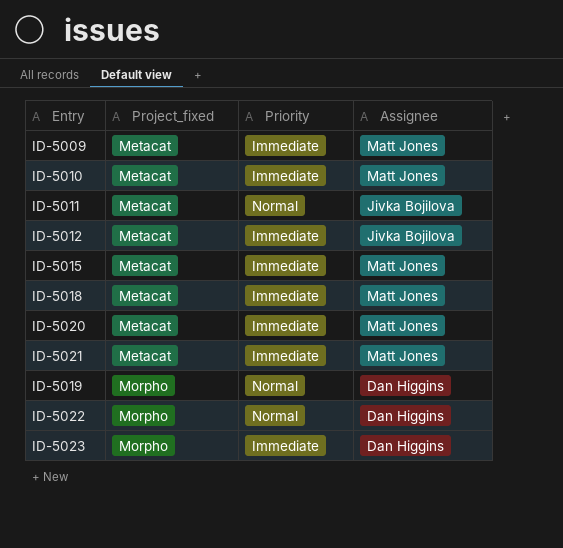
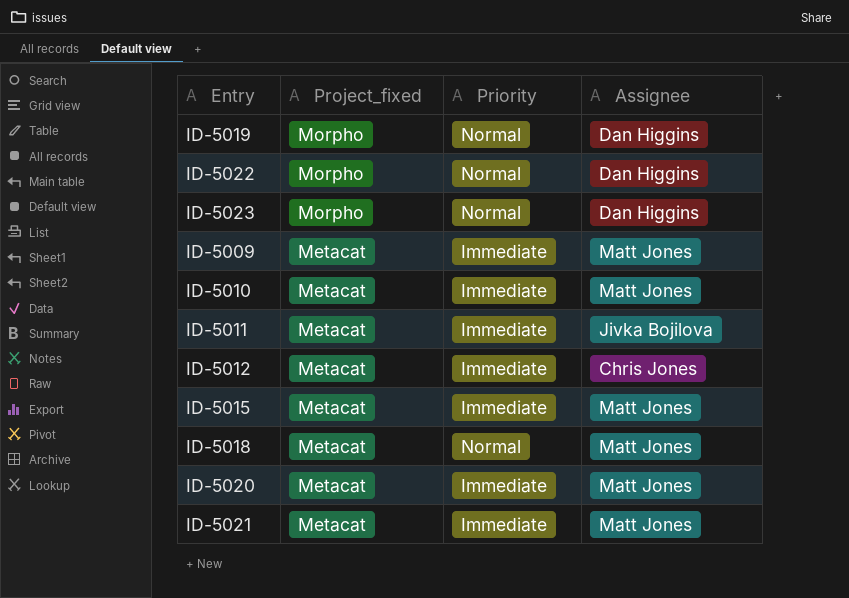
row order: Project_fixed ascending -> Project_fixed descending
ID-5023 | Priority: Immediate -> Normal
ID-5011 | Priority: Normal -> Immediate
ID-5012 | Assignee: Jivka Bojilova -> Chris Jones
ID-5018 | Priority: Immediate -> Normal

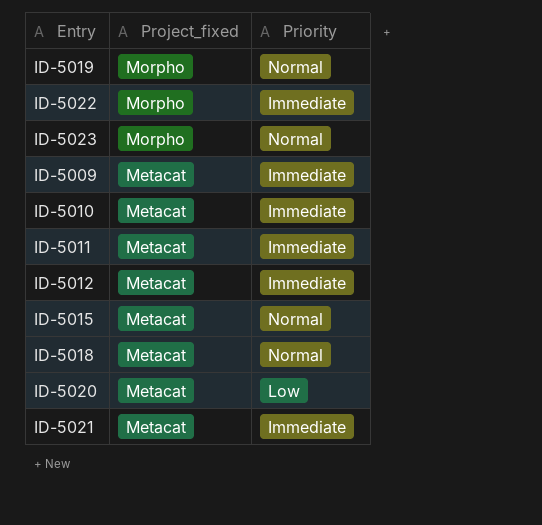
column Assignee | position: 4 -> none
ID-5022 | Priority: Normal -> Immediate
ID-5015 | Priority: Immediate -> Normal
ID-5020 | Priority: Immediate -> Low

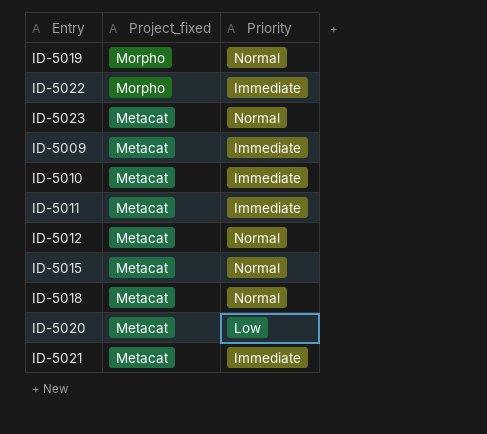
ID-5023 | Project_fixed: Morpho -> Metacat
ID-5012 | Priority: Immediate -> Normal

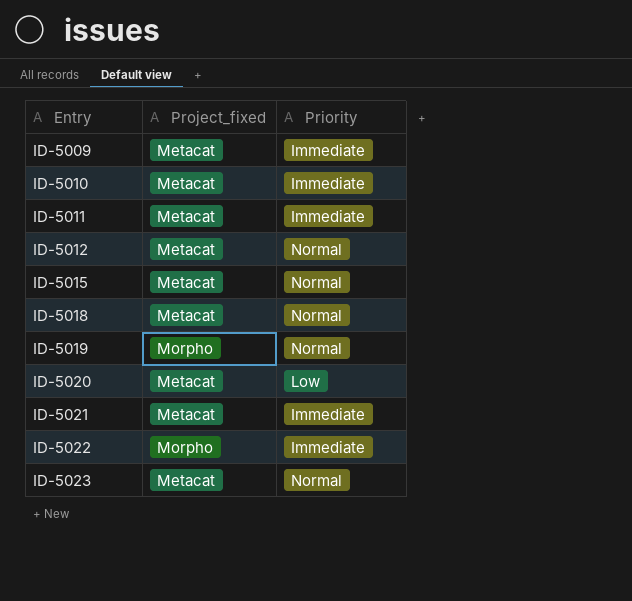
row order: Project_fixed descending -> Entry ascending

